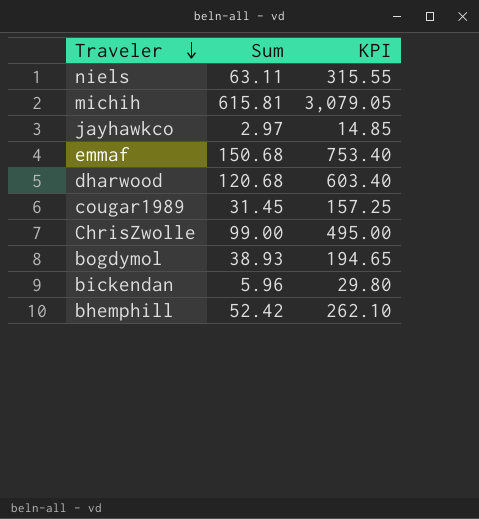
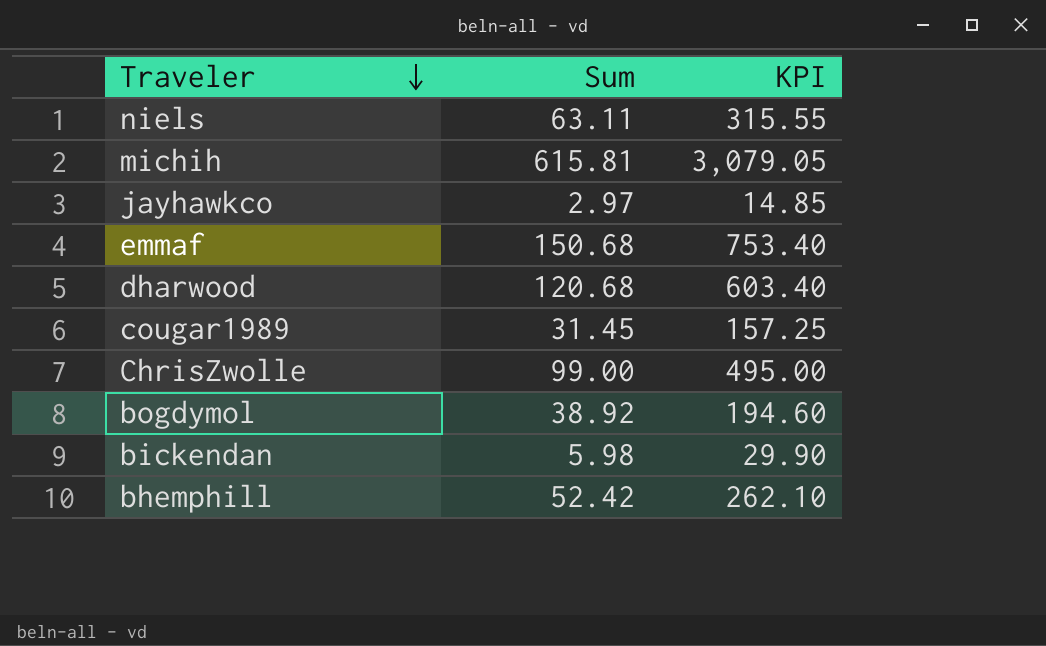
bogdymol | Sum: 38.93 -> 38.92
bogdymol | KPI: 194.65 -> 194.60
bickendan | Sum: 5.96 -> 5.98
bickendan | KPI: 29.80 -> 29.90

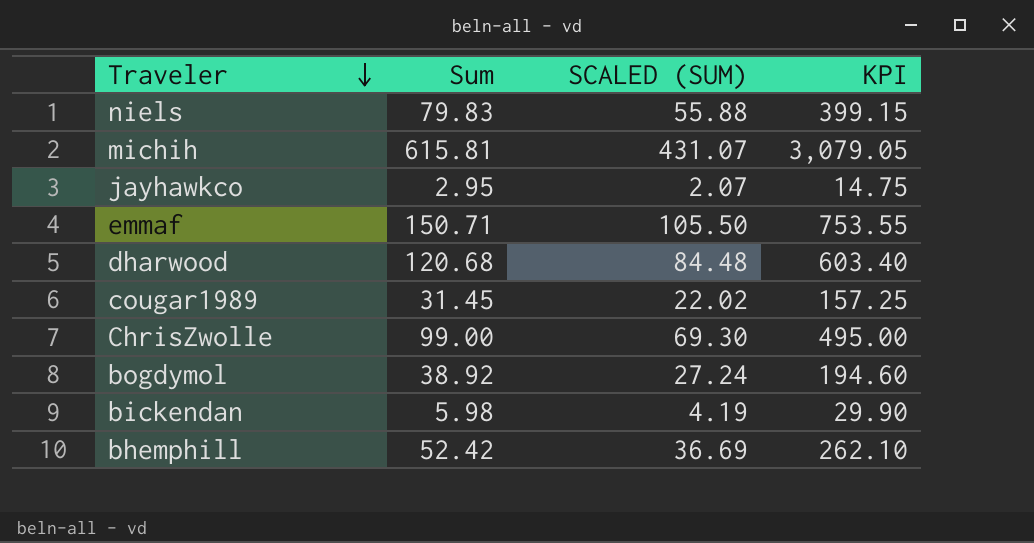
column SCALED (SUM) | formula: none -> [Sum] * 0.7
niels | Sum: 63.11 -> 79.83
niels | KPI: 315.55 -> 399.15
jayhawkco | Sum: 2.97 -> 2.95
jayhawkco | KPI: 14.85 -> 14.75
emmaf | Sum: 150.68 -> 150.71
emmaf | KPI: 753.40 -> 753.55

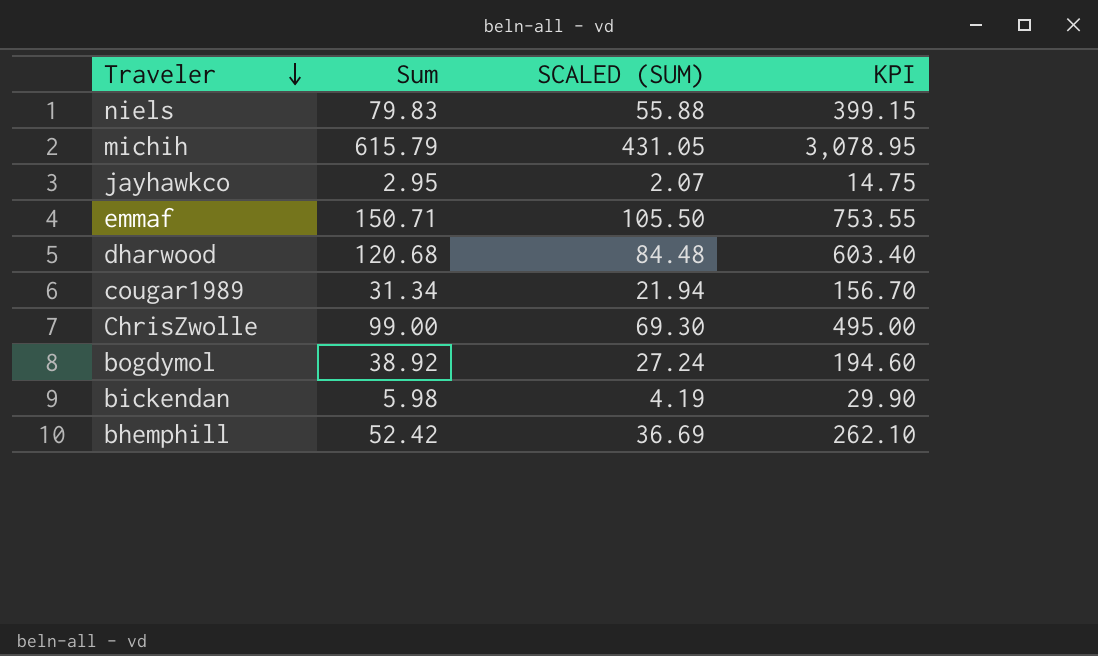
michih | Sum: 615.81 -> 615.79
michih | SCALED (SUM): 431.07 -> 431.05
michih | KPI: 3,079.05 -> 3,078.95
cougar1989 | Sum: 31.45 -> 31.34
cougar1989 | SCALED (SUM): 22.02 -> 21.94
cougar1989 | KPI: 157.25 -> 156.70

